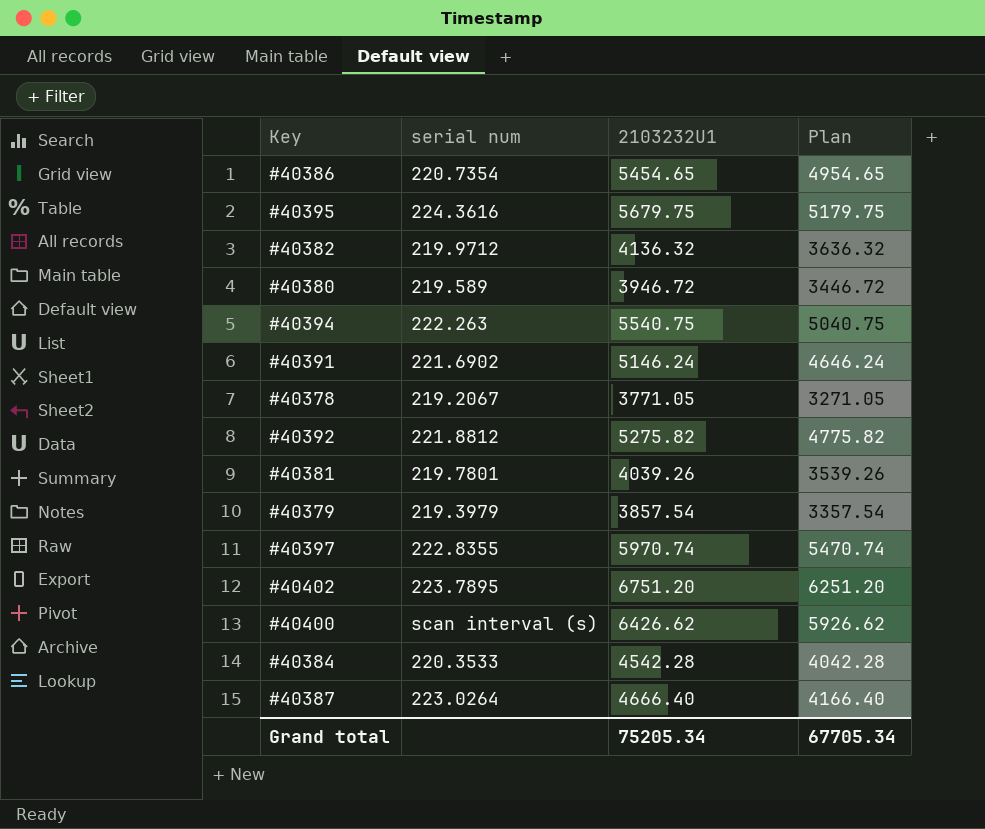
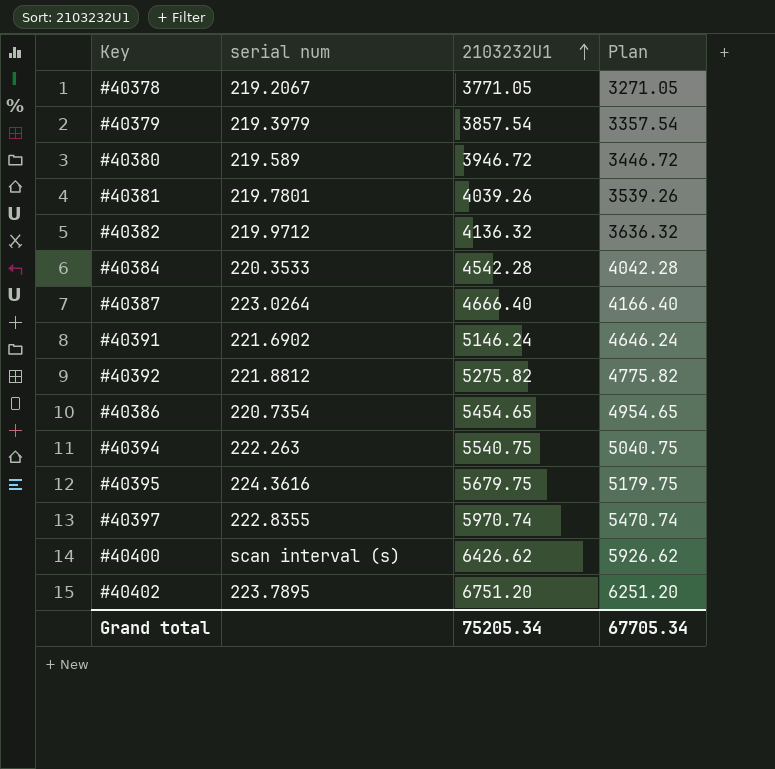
row order: none -> 2103232U1 ascending

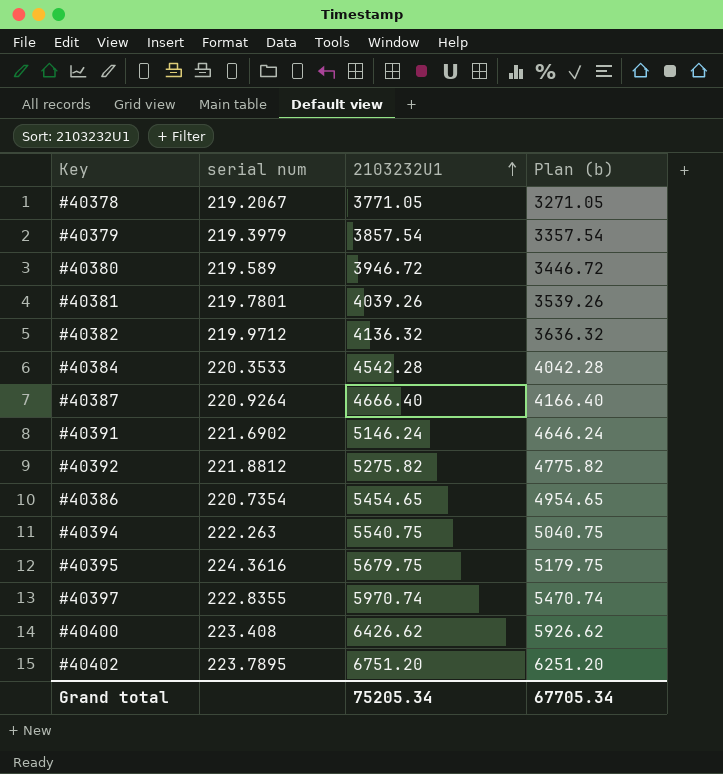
column name: Plan -> Plan (b)
#40387 | serial num: 223.0264 -> 220.9264
#40400 | serial num: scan interval (s) -> 223.408

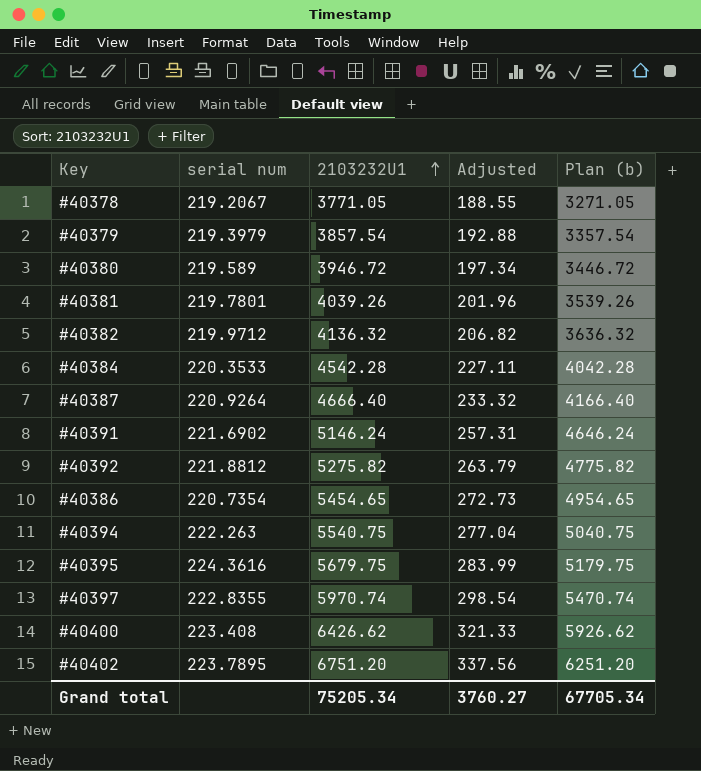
column Adjusted | formula: none -> [2103232U1] * 0.05

